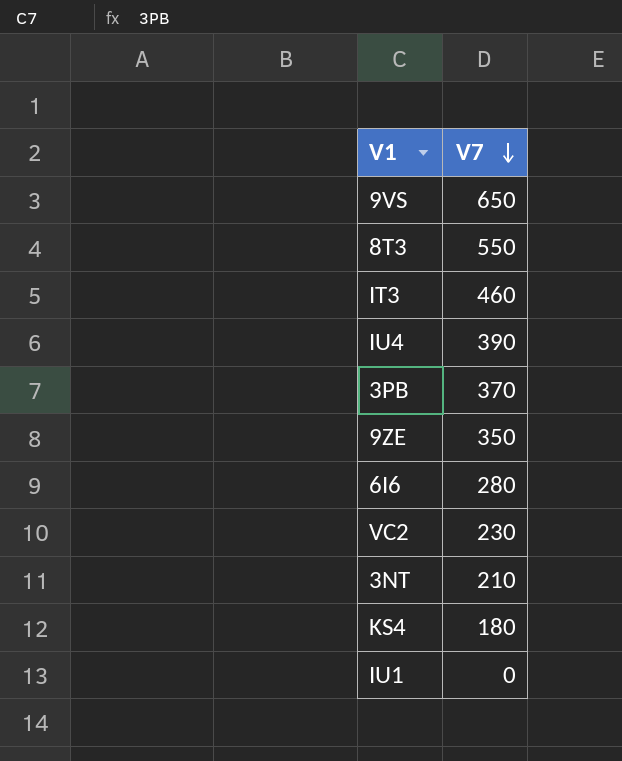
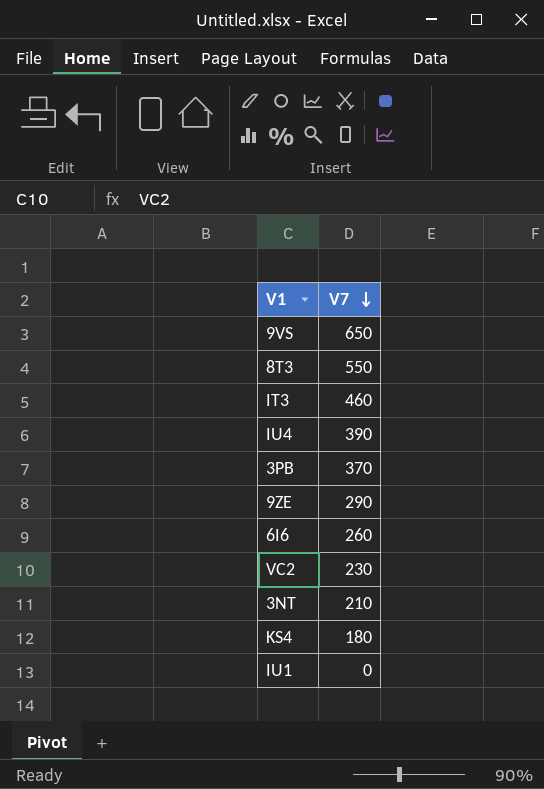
9ZE | V7: 350 -> 290
6I6 | V7: 280 -> 260

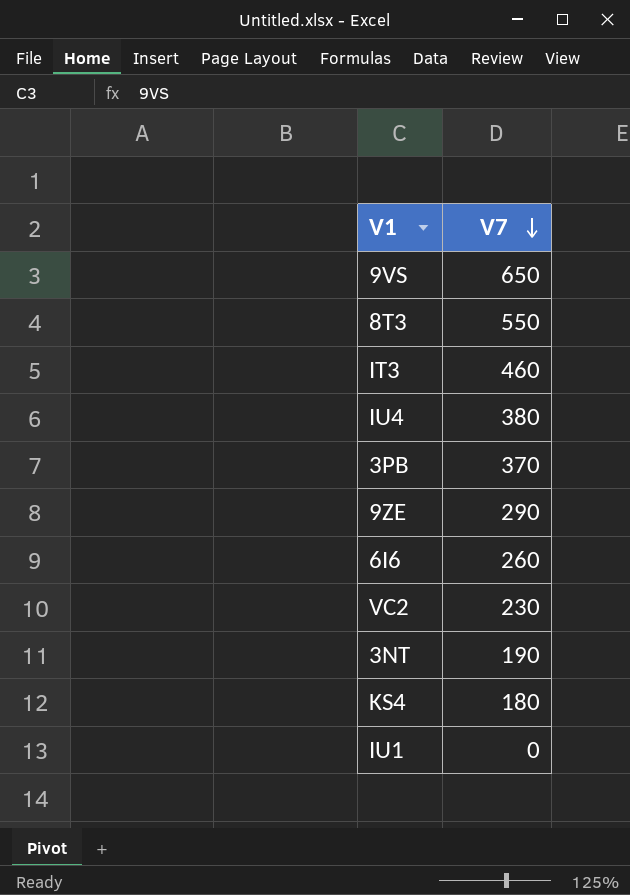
IU4 | V7: 390 -> 380
3NT | V7: 210 -> 190

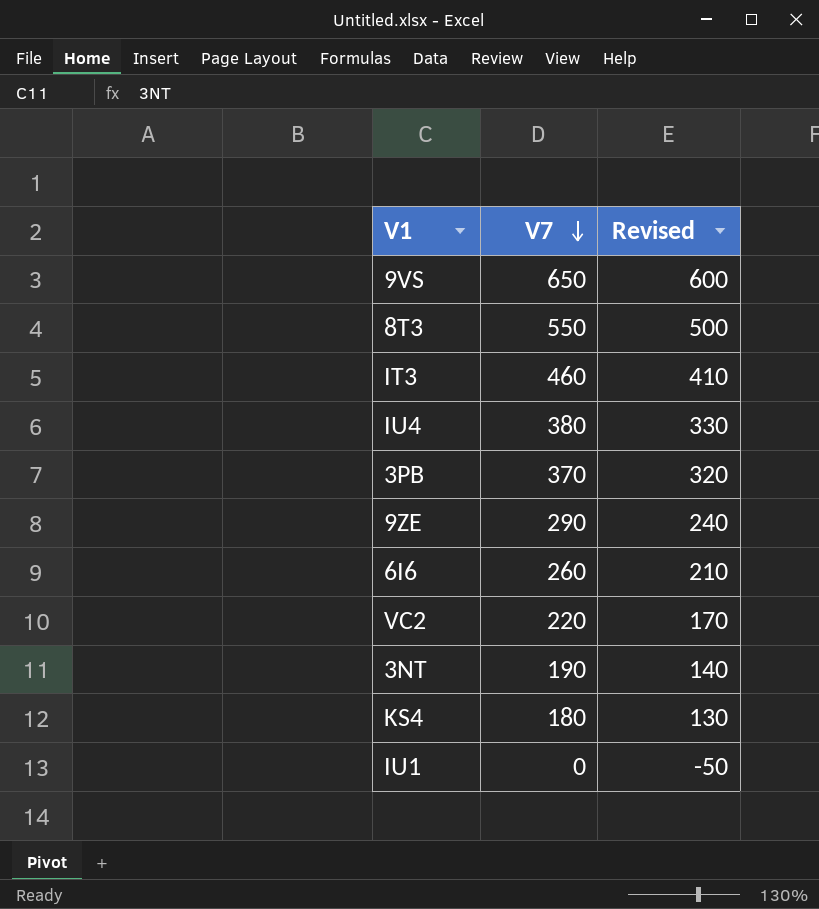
column Revised | formula: none -> [V7] - 50
VC2 | V7: 230 -> 220

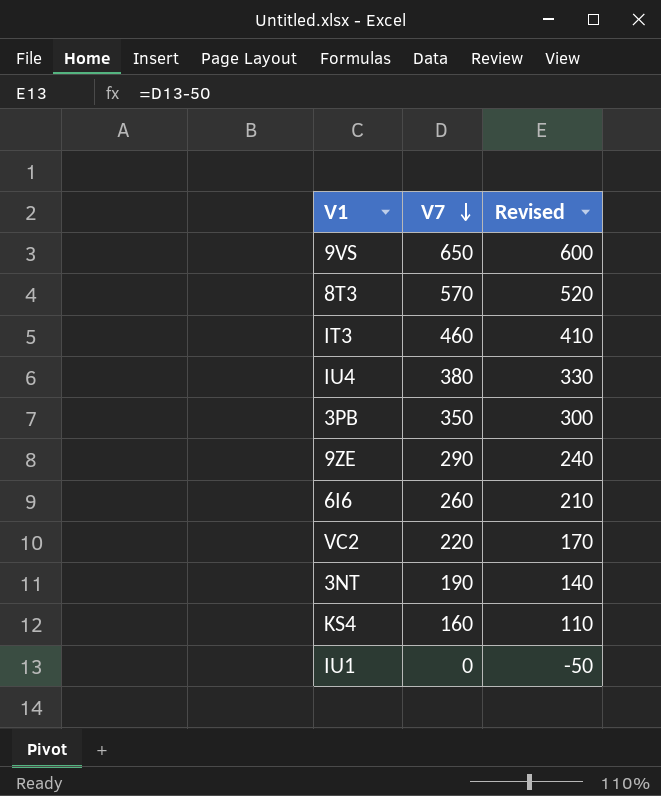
8T3 | V7: 550 -> 570
8T3 | Revised: 500 -> 520
3PB | V7: 370 -> 350
3PB | Revised: 320 -> 300
KS4 | V7: 180 -> 160
KS4 | Revised: 130 -> 110

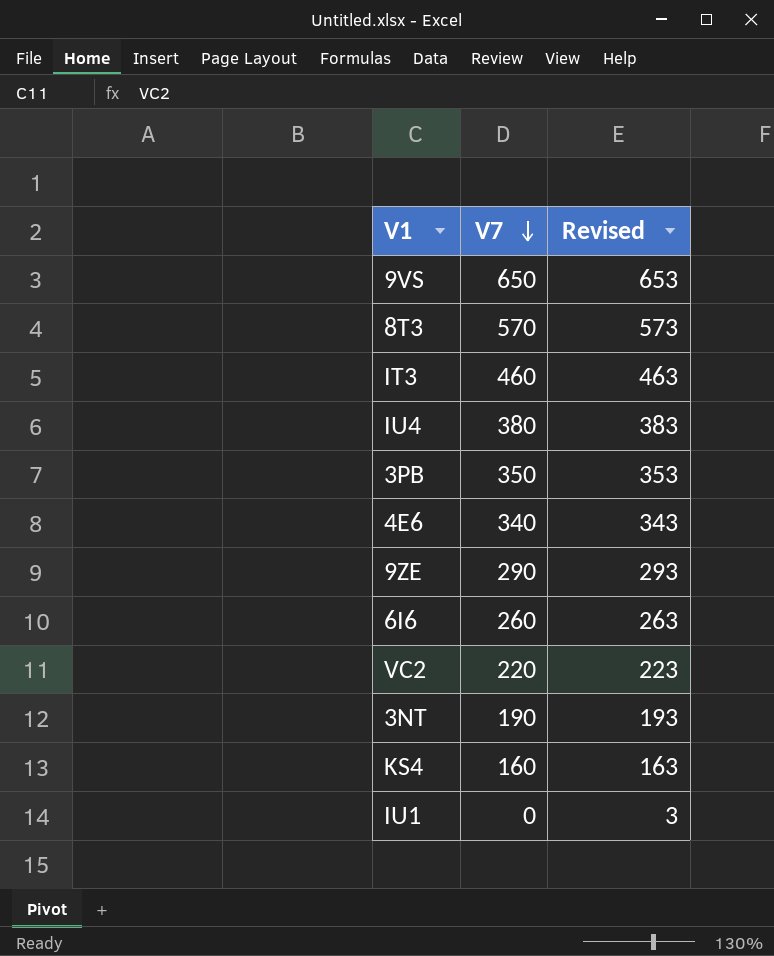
column Revised | formula: [V7] - 50 -> [V7] + 3
row 4E6: none -> 340 | 343

